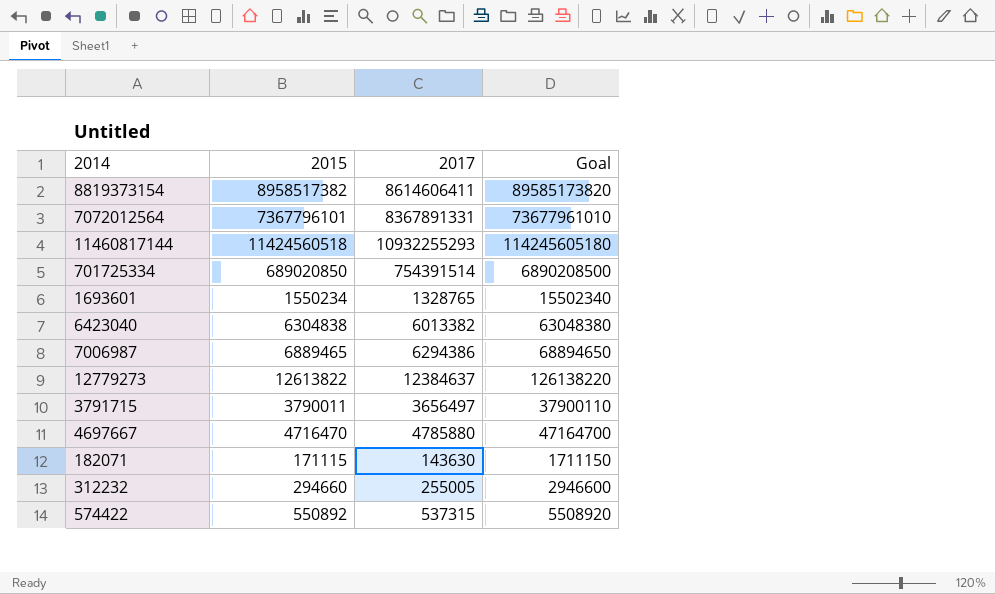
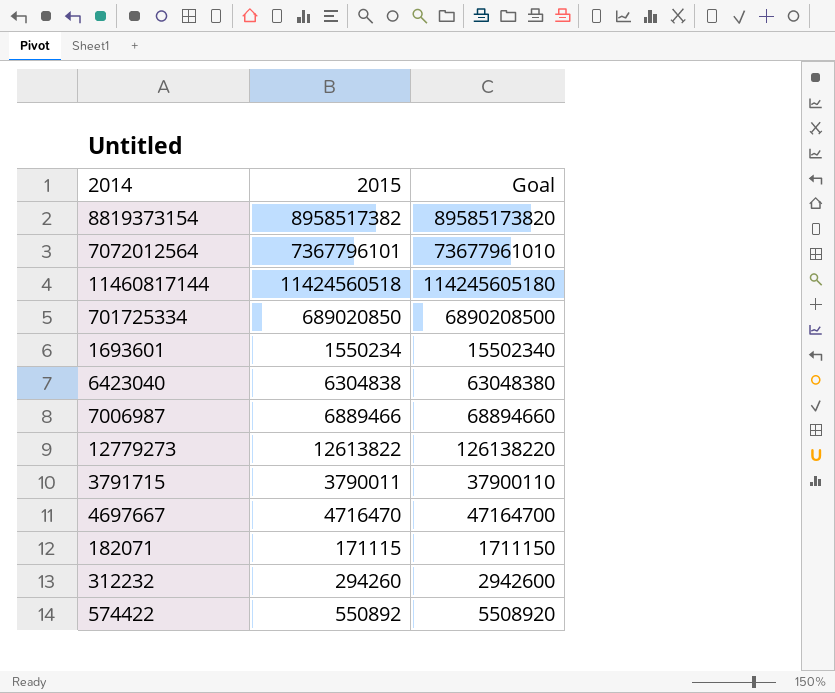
column 2017 | position: 3 -> none
7006987 | 2015: 6889465 -> 6889466
7006987 | Goal: 68894650 -> 68894660
312232 | 2015: 294660 -> 294260
312232 | Goal: 2946600 -> 2942600

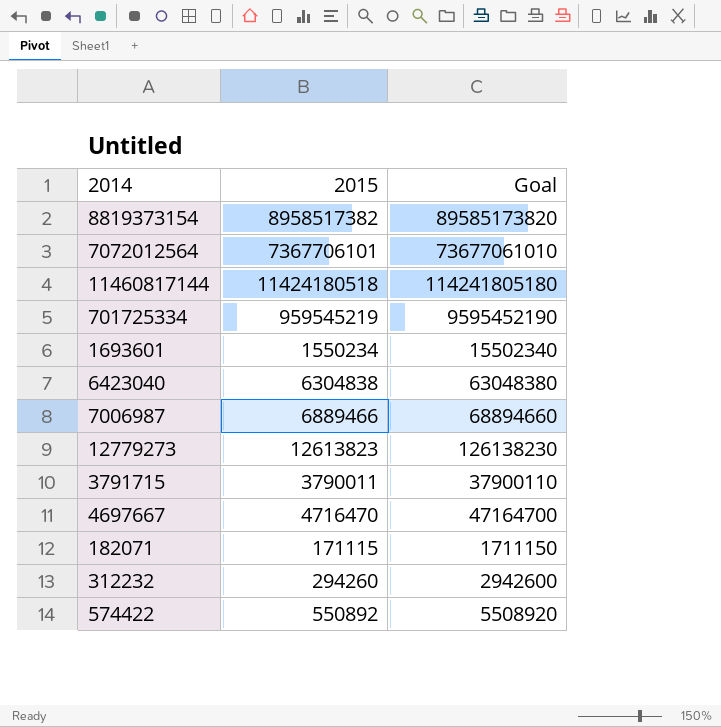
7072012564 | 2015: 7367796101 -> 7367706101
7072012564 | Goal: 73677961010 -> 73677061010
11460817144 | 2015: 11424560518 -> 11424180518
11460817144 | Goal: 114245605180 -> 114241805180
701725334 | 2015: 689020850 -> 959545219
701725334 | Goal: 6890208500 -> 9595452190
12779273 | 2015: 12613822 -> 12613823
12779273 | Goal: 126138220 -> 126138230

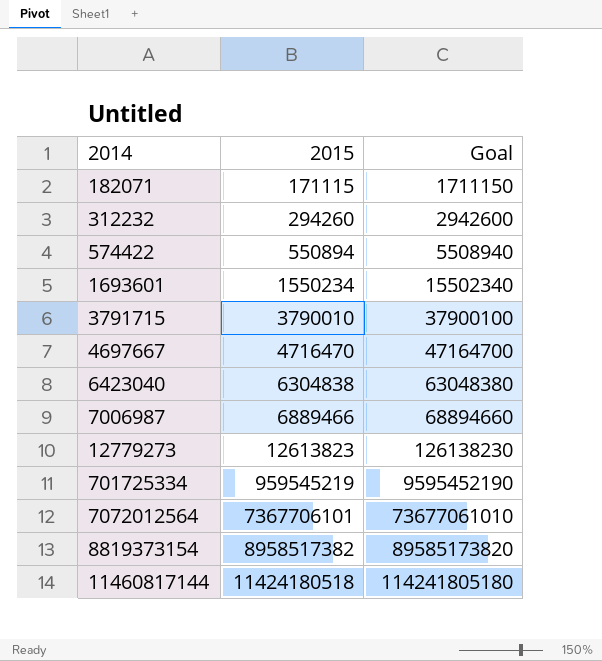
row order: none -> 2014 ascending
574422 | 2015: 550892 -> 550894
574422 | Goal: 5508920 -> 5508940
3791715 | 2015: 3790011 -> 3790010
3791715 | Goal: 37900110 -> 37900100

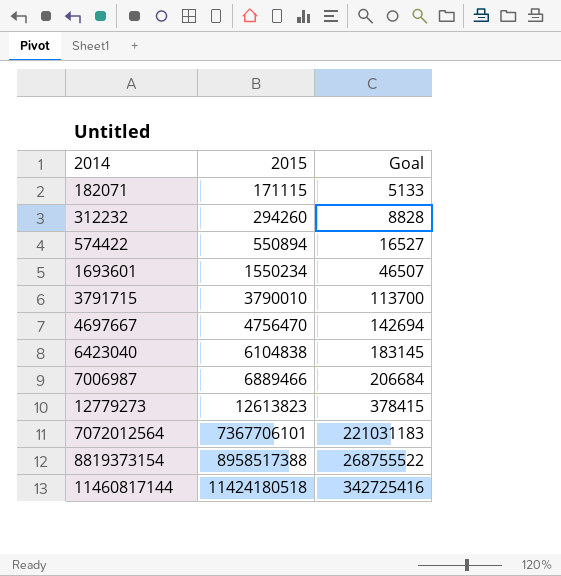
column Goal | formula: [2015] * 10 -> [2015] * 0.03
row 701725334: 959545219 | 9595452190 -> none
4697667 | 2015: 4716470 -> 4756470
6423040 | 2015: 6304838 -> 6104838
8819373154 | 2015: 8958517382 -> 8958517388

